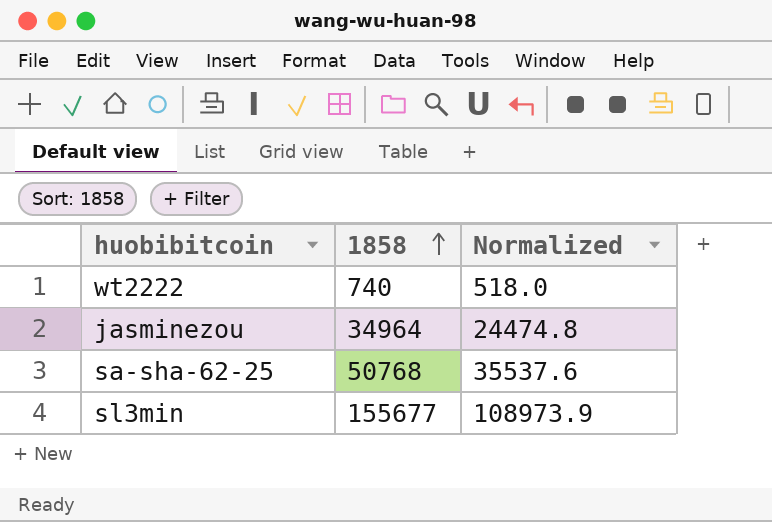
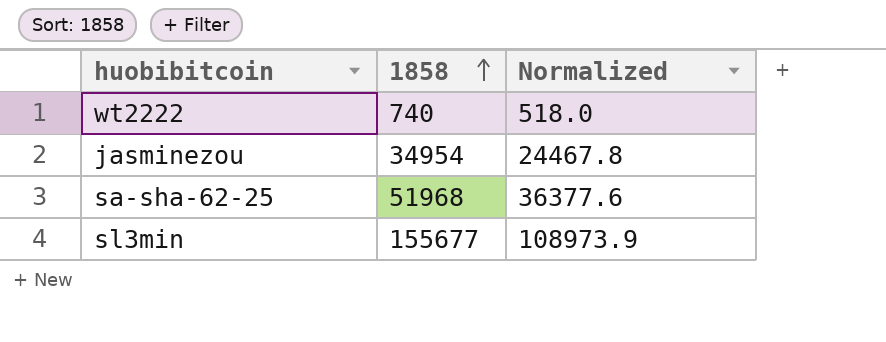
jasminezou | 1858: 34964 -> 34954
jasminezou | Normalized: 24474.8 -> 24467.8
sa-sha-62-25 | 1858: 50768 -> 51968
sa-sha-62-25 | Normalized: 35537.6 -> 36377.6

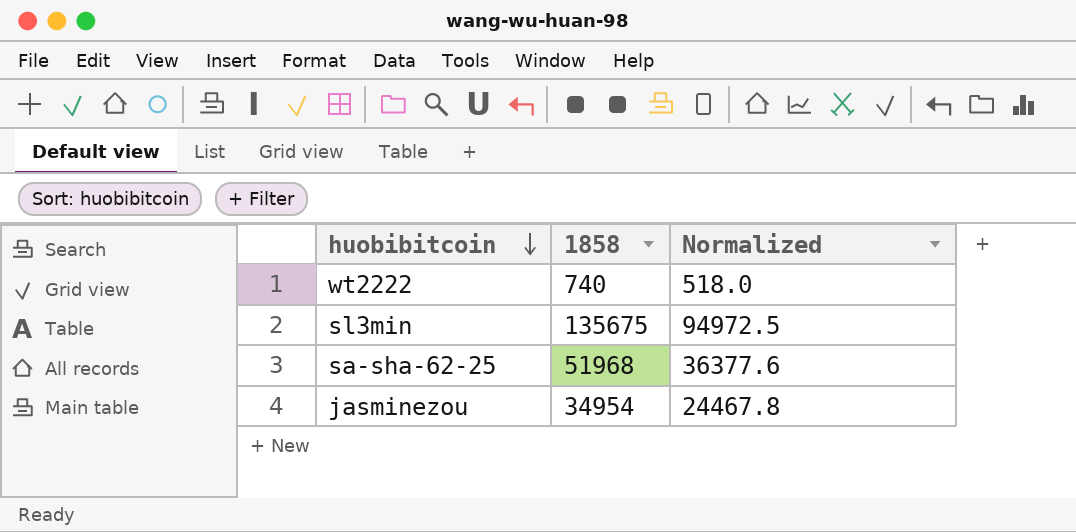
row order: 1858 ascending -> huobibitcoin descending
sl3min | 1858: 155677 -> 135675
sl3min | Normalized: 108973.9 -> 94972.5

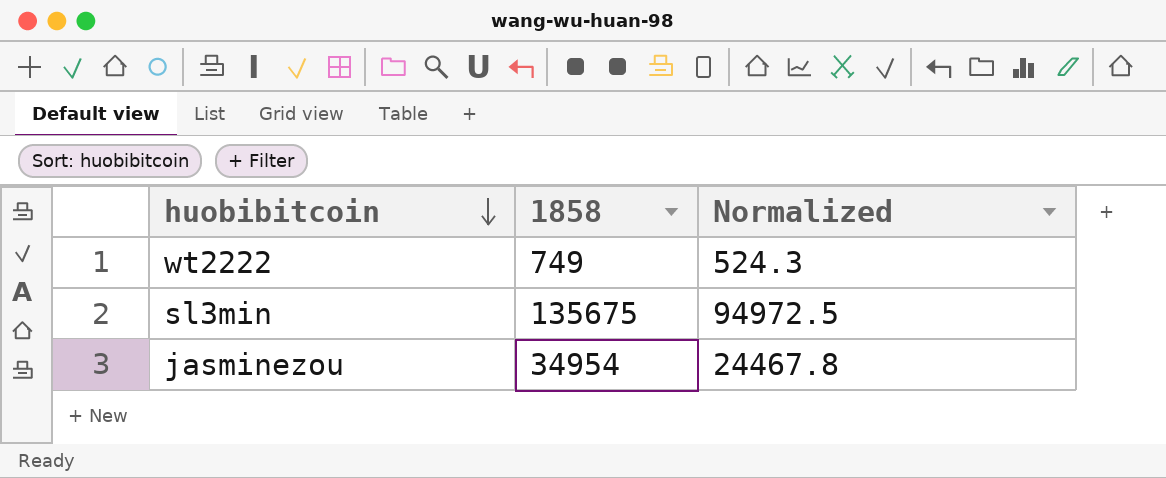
row sa-sha-62-25: 51968 | 36377.6 -> none
wt2222 | 1858: 740 -> 749
wt2222 | Normalized: 518.0 -> 524.3

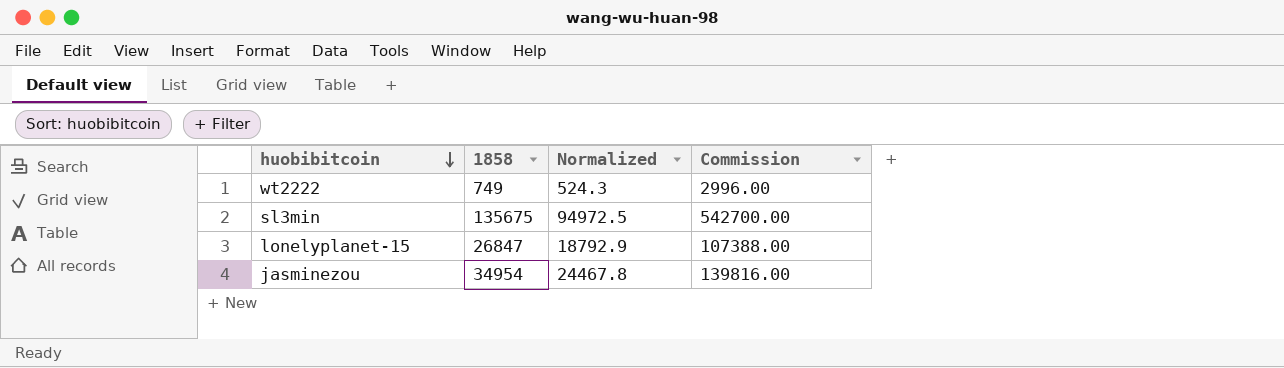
column Commission | formula: none -> [1858] * 4
row lonelyplanet-15: none -> 26847 | 18792.9 | 107388.00

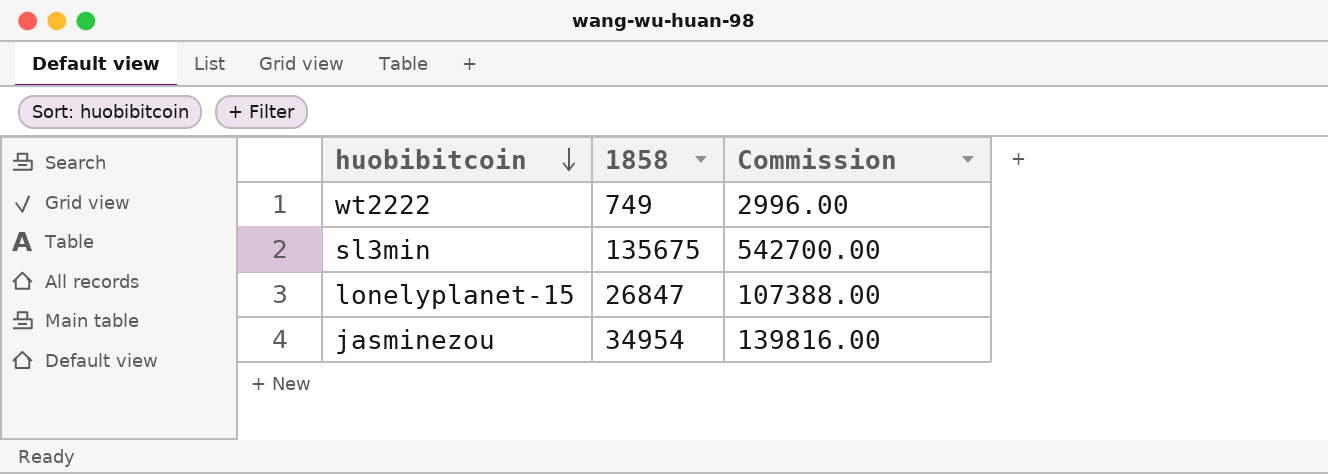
column Normalized | formula: [1858] * 0.7 -> none

